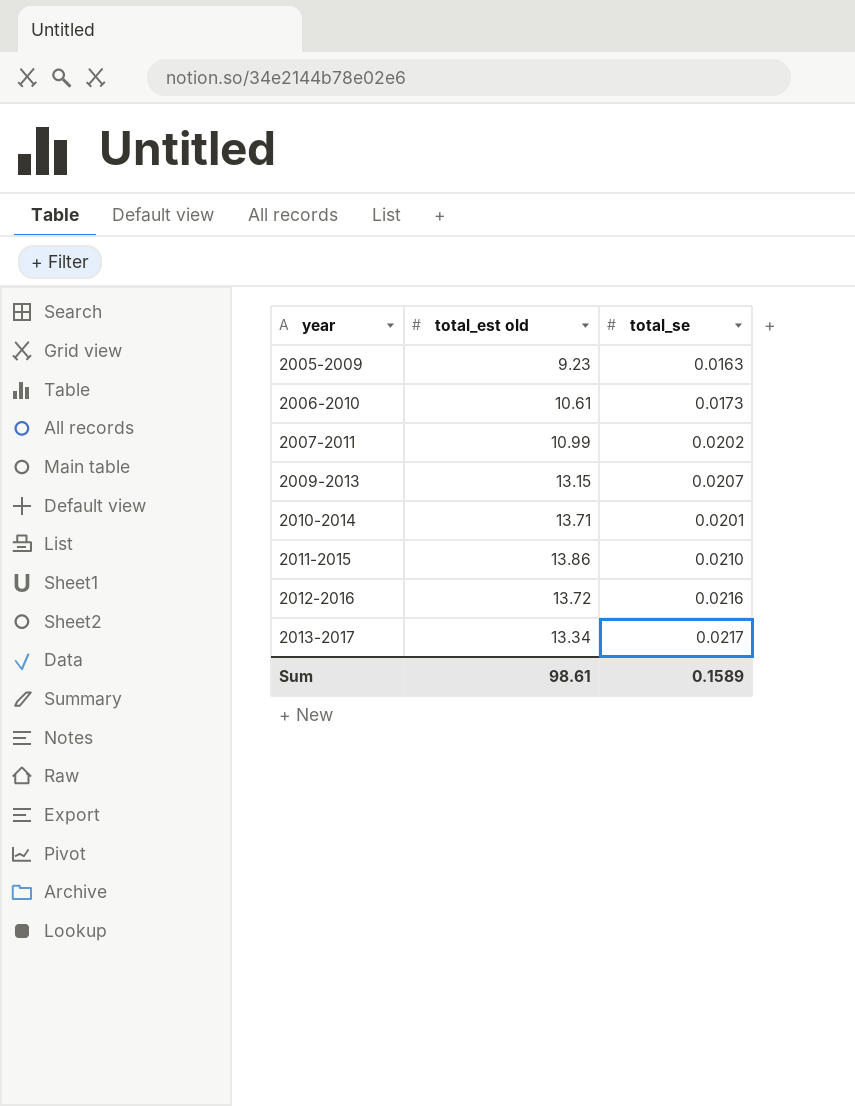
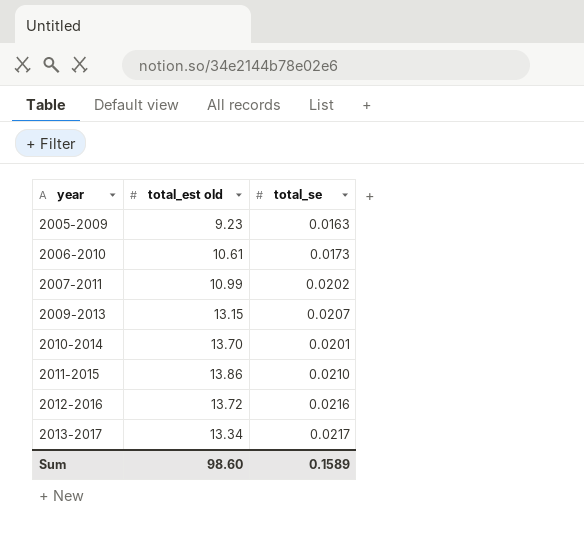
2010-2014 | total_est old: 13.71 -> 13.70
Sum | total_est old: 98.61 -> 98.60

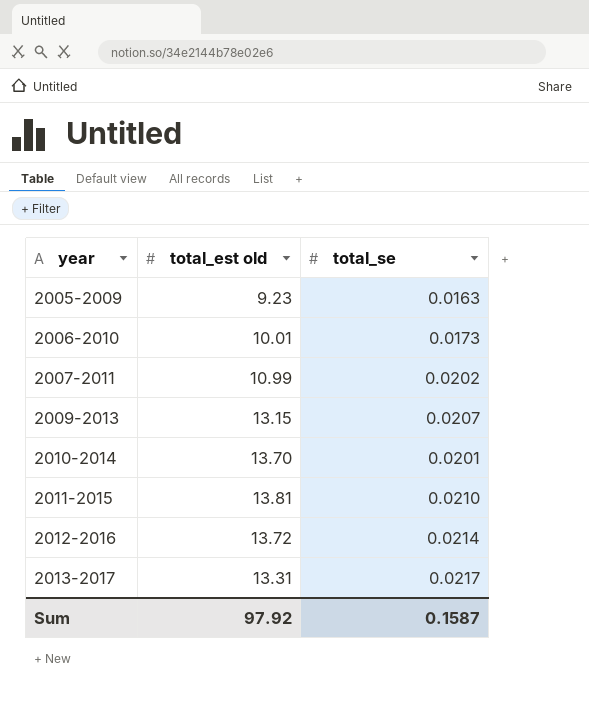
2006-2010 | total_est old: 10.61 -> 10.01
2011-2015 | total_est old: 13.86 -> 13.81
2012-2016 | total_se: 0.0216 -> 0.0214
2013-2017 | total_est old: 13.34 -> 13.31
Sum | total_est old: 98.60 -> 97.92
Sum | total_se: 0.1589 -> 0.1587

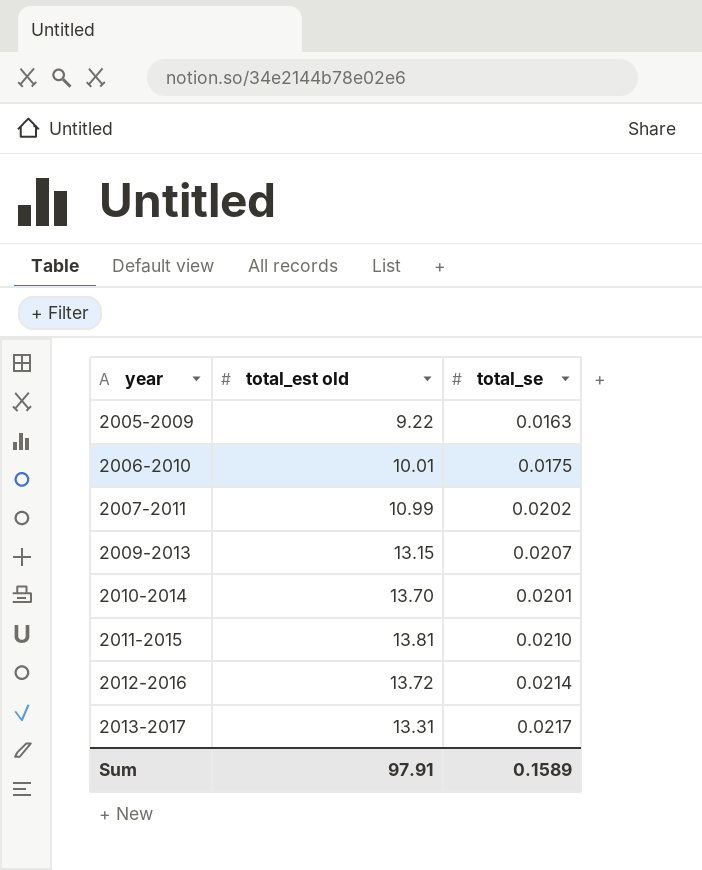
2005-2009 | total_est old: 9.23 -> 9.22
2006-2010 | total_se: 0.0173 -> 0.0175
Sum | total_est old: 97.92 -> 97.91
Sum | total_se: 0.1587 -> 0.1589

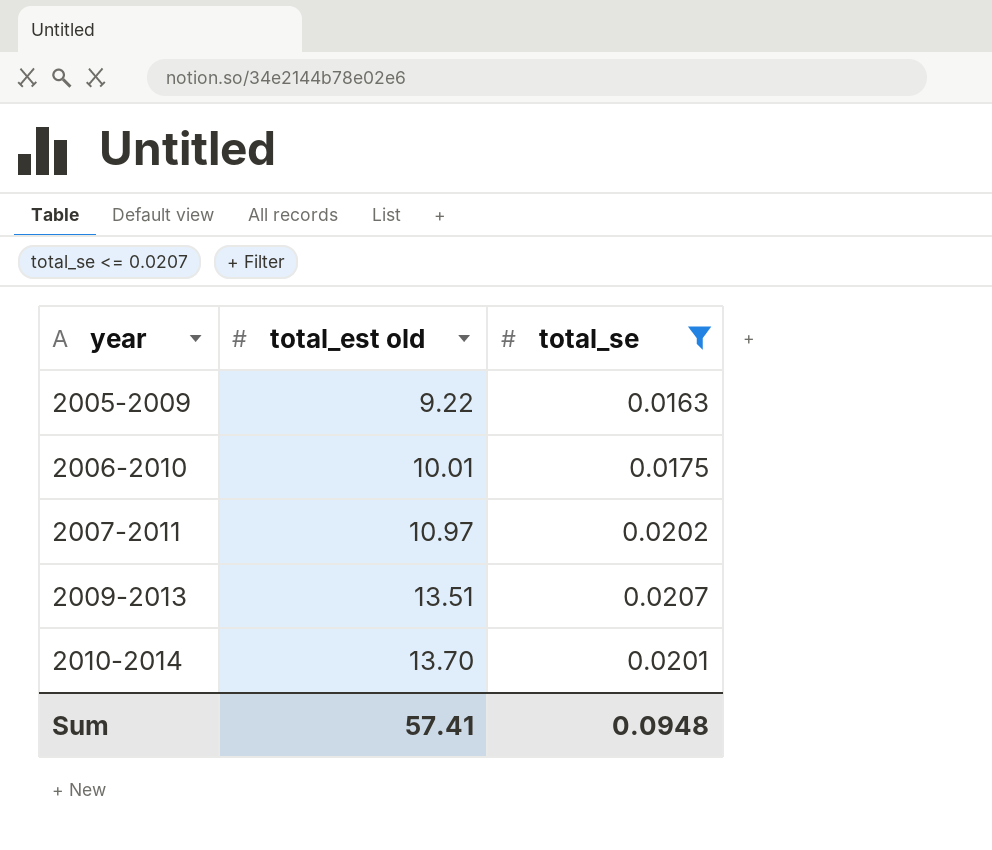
filter: none -> total_se <= 0.0207
2007-2011 | total_est old: 10.99 -> 10.97
2009-2013 | total_est old: 13.15 -> 13.51
Sum | total_est old: 97.91 -> 57.41
Sum | total_se: 0.1589 -> 0.0948

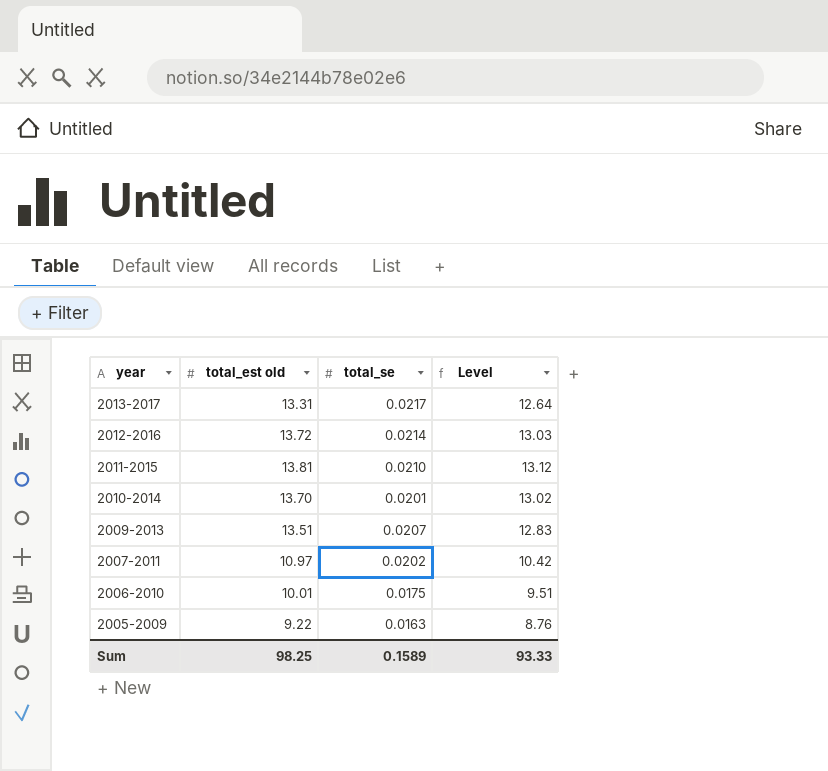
filter: total_se <= 0.0207 -> none
row order: year ascending -> year descending
column Level | formula: none -> [total_est old] * 0.95
Sum | total_est old: 57.41 -> 98.25
Sum | total_se: 0.0948 -> 0.1589

